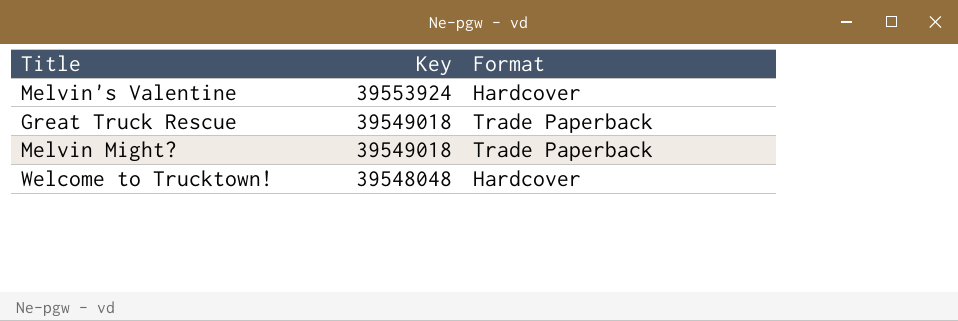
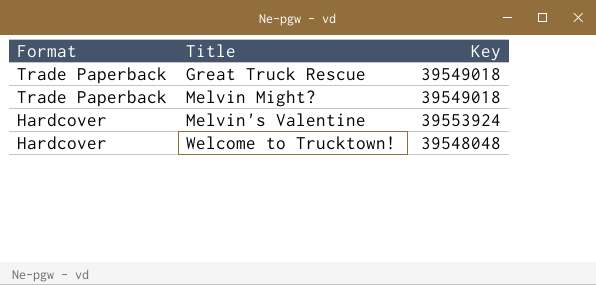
row order: Key descending -> Format descending
column Format | position: 3 -> 1

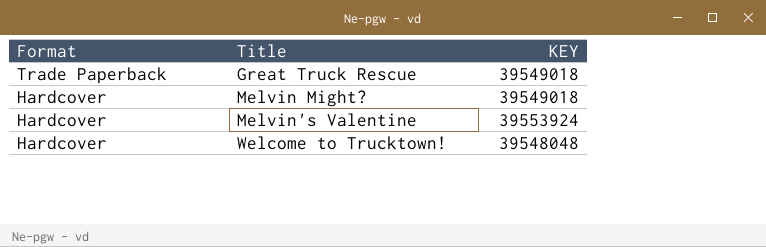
column name: Key -> KEY
Melvin Might? | Format: Trade Paperback -> Hardcover

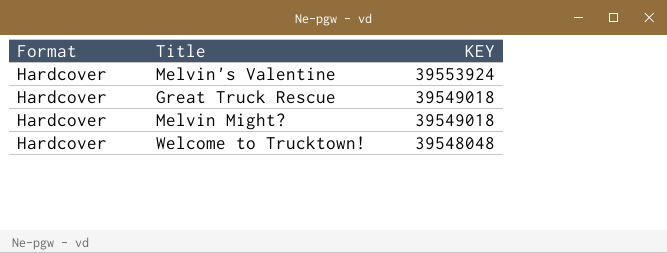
row order: Format descending -> KEY descending
Great Truck Rescue | Format: Trade Paperback -> Hardcover

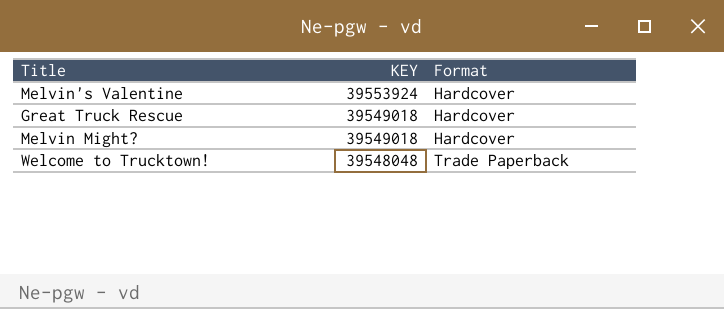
column Format | position: 1 -> 3
Welcome to Trucktown! | Format: Hardcover -> Trade Paperback

